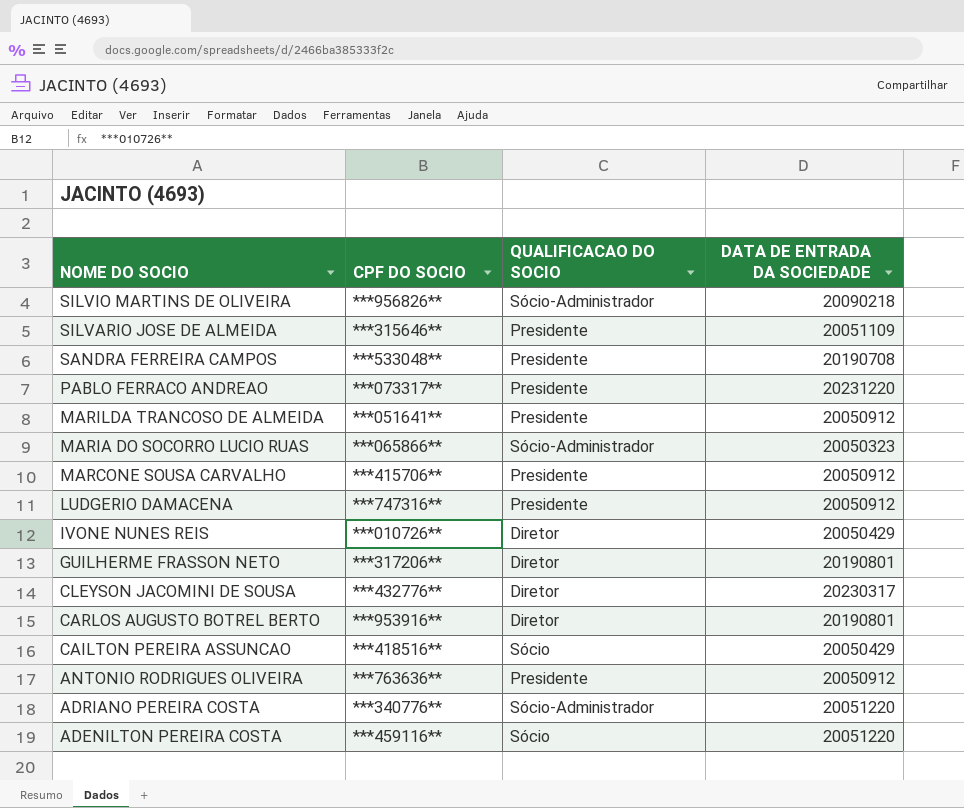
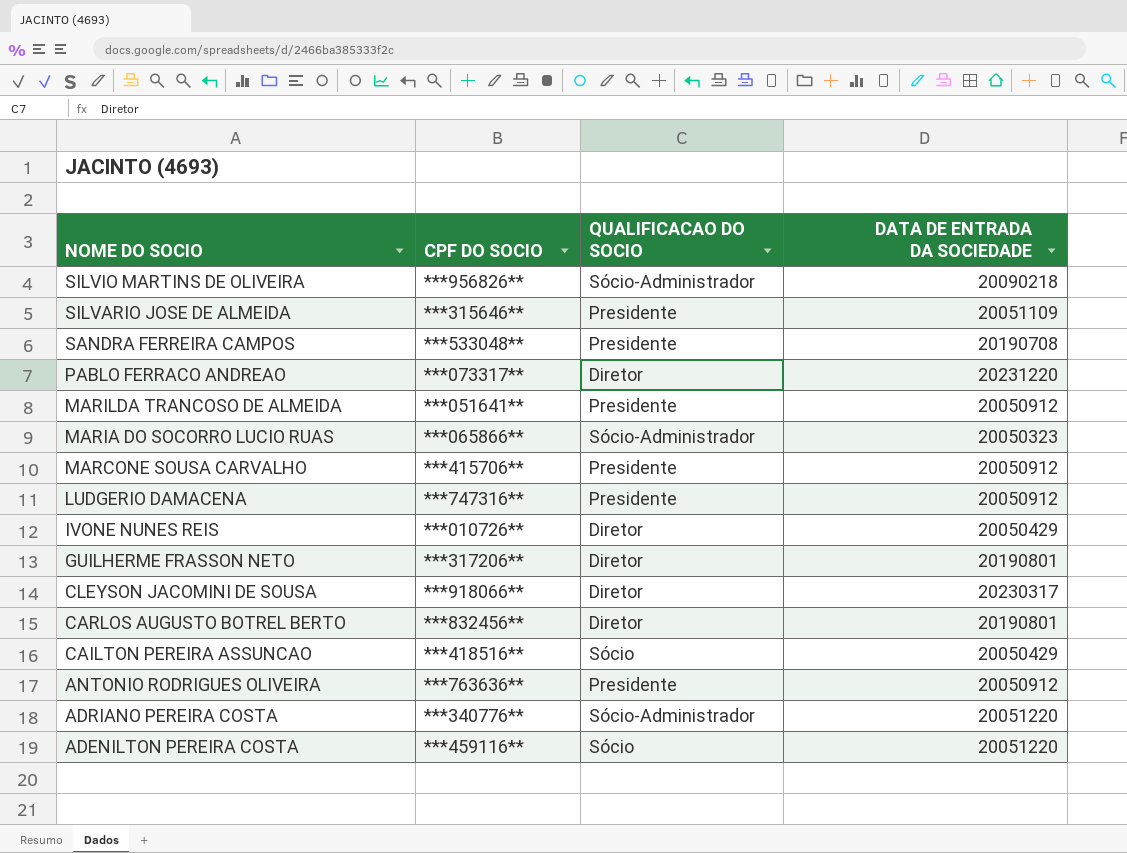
PABLO FERRACO ANDREAO | QUALIFICACAO DO SOCIO: Presidente -> Diretor
CLEYSON JACOMINI DE SOUSA | CPF DO SOCIO: ***432776** -> ***918066**
CARLOS AUGUSTO BOTREL BERTO | CPF DO SOCIO: ***953916** -> ***832456**

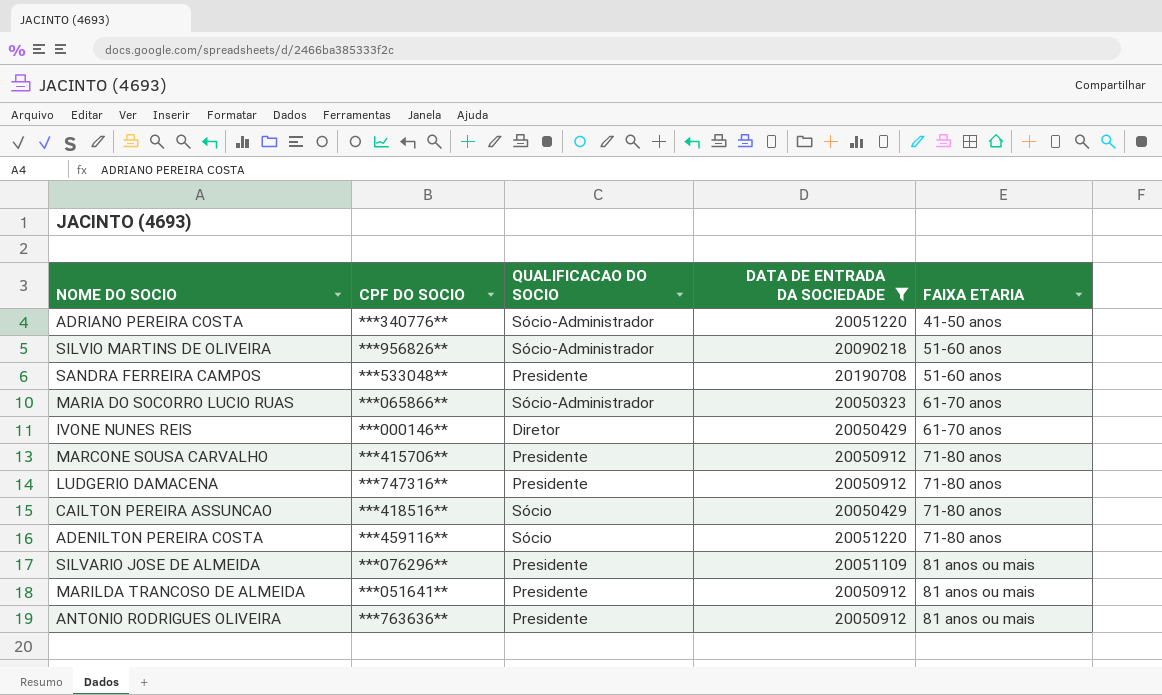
filter: none -> DATA DE ENTRADA DA SOCIEDADE <= 20190708
row order: NOME DO SOCIO descending -> FAIXA ETARIA ascending
column FAIXA ETARIA | position: none -> 5
IVONE NUNES REIS | CPF DO SOCIO: ***010726** -> ***000146**
SILVARIO JOSE DE ALMEIDA | CPF DO SOCIO: ***315646** -> ***076296**

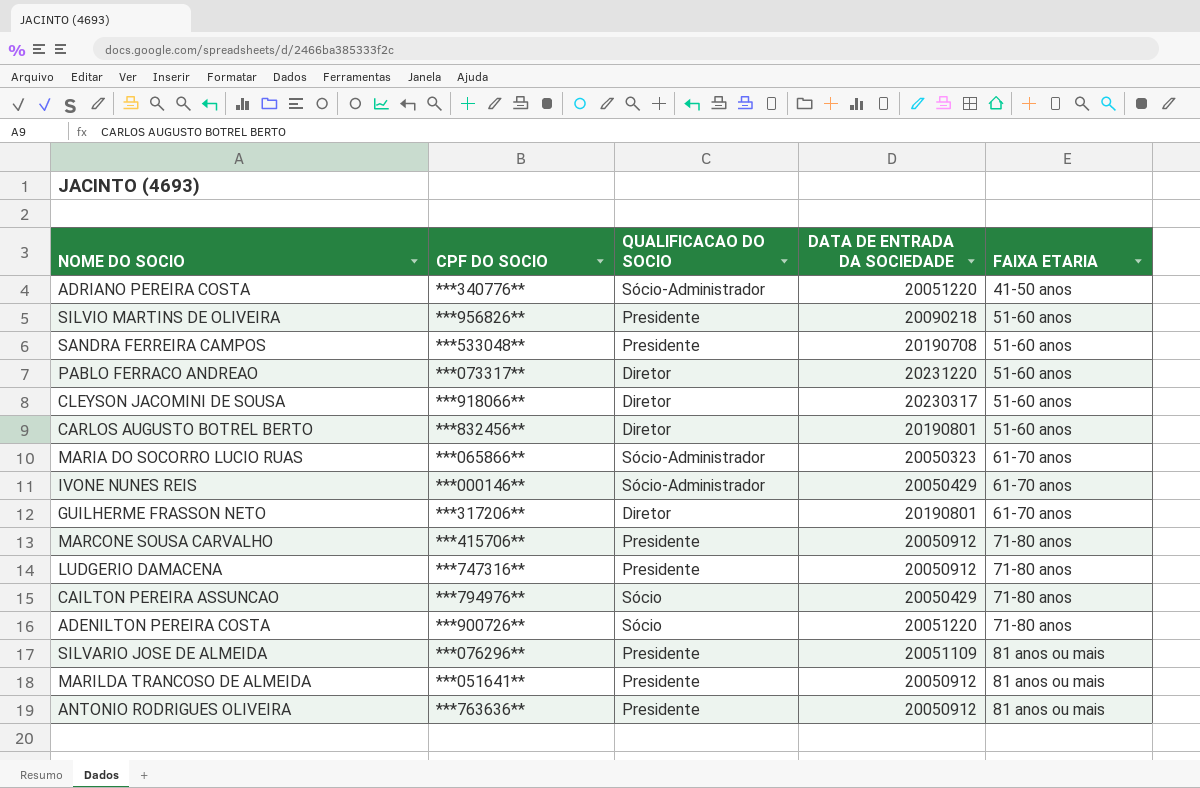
filter: DATA DE ENTRADA DA SOCIEDADE <= 20190708 -> none
SILVIO MARTINS DE OLIVEIRA | QUALIFICACAO DO SOCIO: Sócio-Administrador -> Presidente
IVONE NUNES REIS | QUALIFICACAO DO SOCIO: Diretor -> Sócio-Administrador
CAILTON PEREIRA ASSUNCAO | CPF DO SOCIO: ***418516** -> ***794976**
ADENILTON PEREIRA COSTA | CPF DO SOCIO: ***459116** -> ***900726**

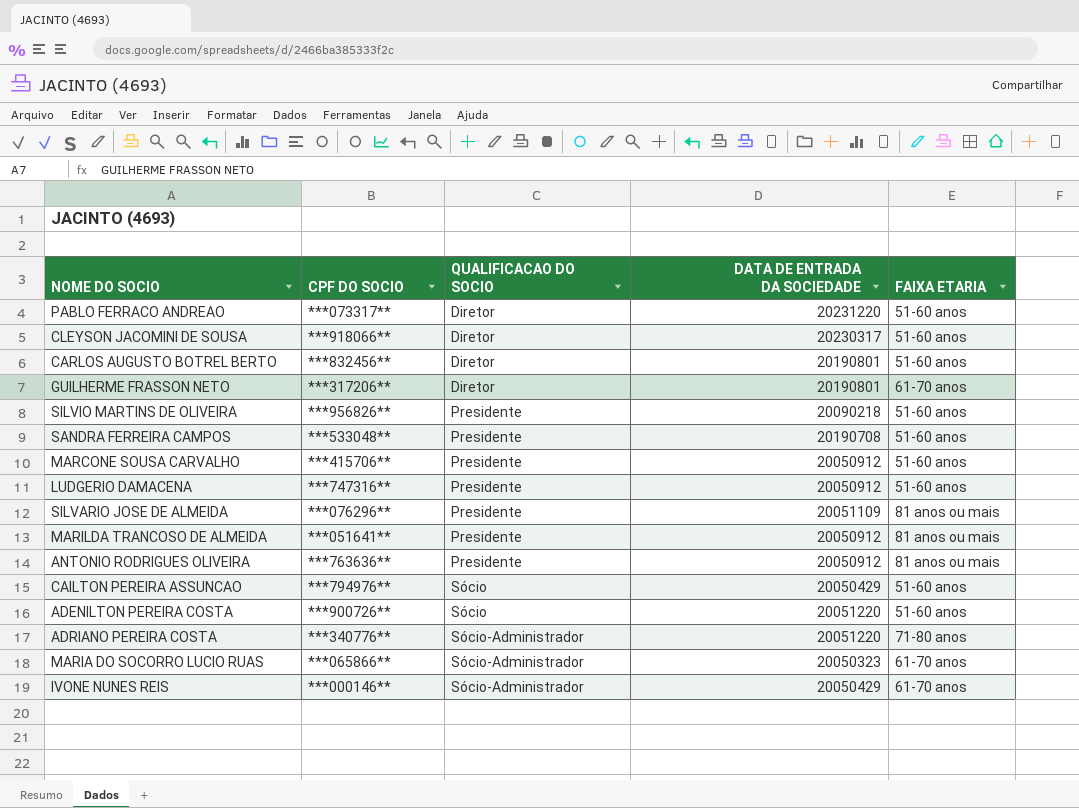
row order: FAIXA ETARIA ascending -> QUALIFICACAO DO SOCIO ascending
MARCONE SOUSA CARVALHO | FAIXA ETARIA: 71-80 anos -> 51-60 anos
LUDGERIO DAMACENA | FAIXA ETARIA: 71-80 anos -> 51-60 anos
CAILTON PEREIRA ASSUNCAO | FAIXA ETARIA: 71-80 anos -> 51-60 anos
ADENILTON PEREIRA COSTA | FAIXA ETARIA: 71-80 anos -> 51-60 anos
ADRIANO PEREIRA COSTA | FAIXA ETARIA: 41-50 anos -> 71-80 anos

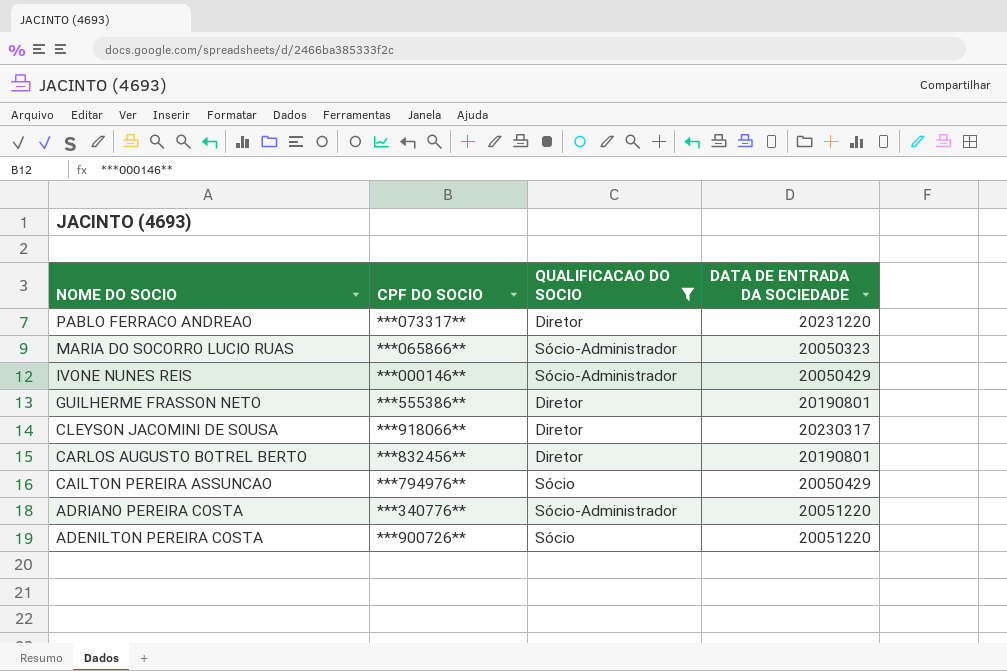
filter: none -> QUALIFICACAO DO SOCIO != Presidente
row order: QUALIFICACAO DO SOCIO ascending -> NOME DO SOCIO descending
column FAIXA ETARIA | position: 5 -> none
GUILHERME FRASSON NETO | CPF DO SOCIO: ***317206** -> ***555386**

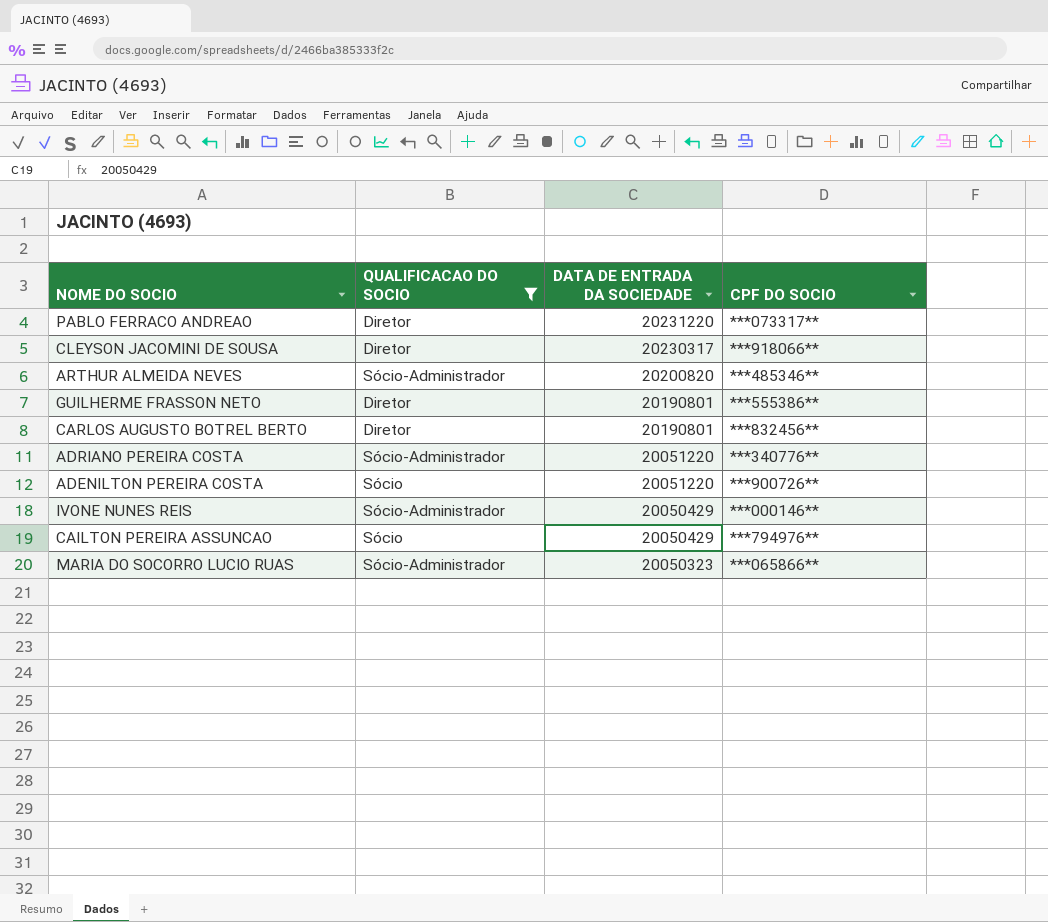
row order: NOME DO SOCIO descending -> DATA DE ENTRADA DA SOCIEDADE descending
column CPF DO SOCIO | position: 2 -> 4
row ARTHUR ALMEIDA NEVES: none -> Sócio-Administrador | 20200820 | ***485346**

